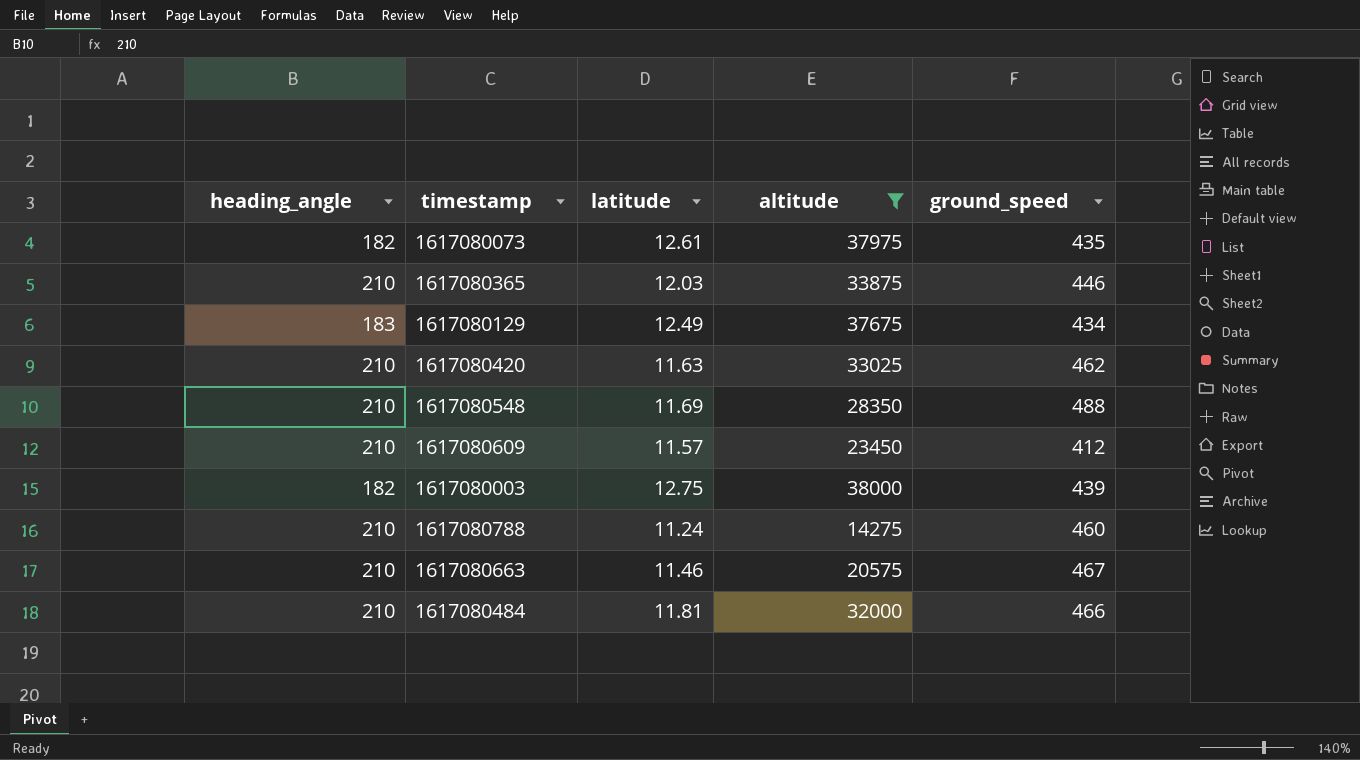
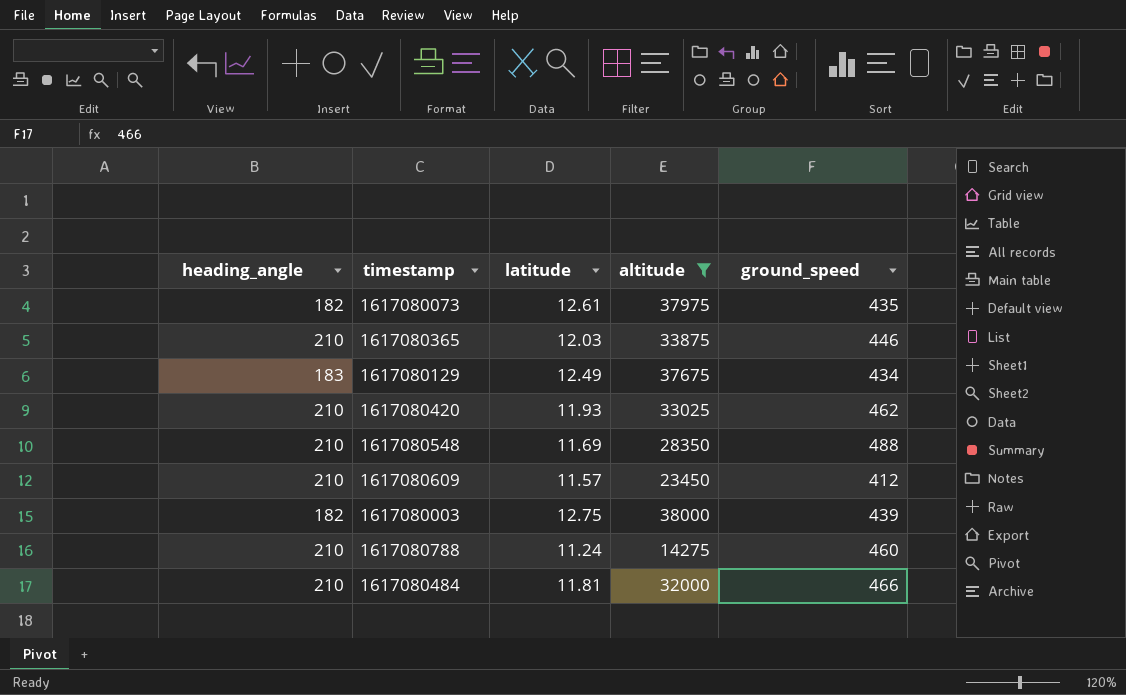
row 1617080663: 210 | 11.46 | 20575 | 467 -> none
1617080420 | latitude: 11.63 -> 11.93

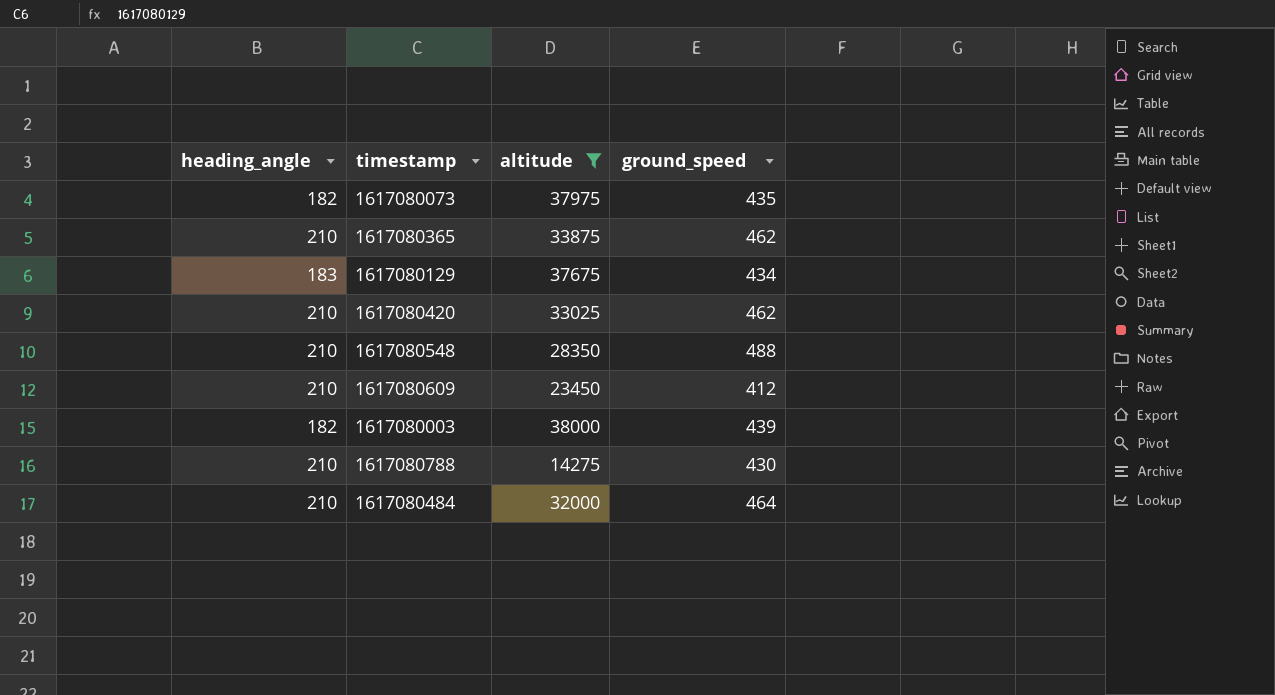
column latitude | position: 3 -> none
1617080365 | ground_speed: 446 -> 462
1617080788 | ground_speed: 460 -> 430
1617080484 | ground_speed: 466 -> 464

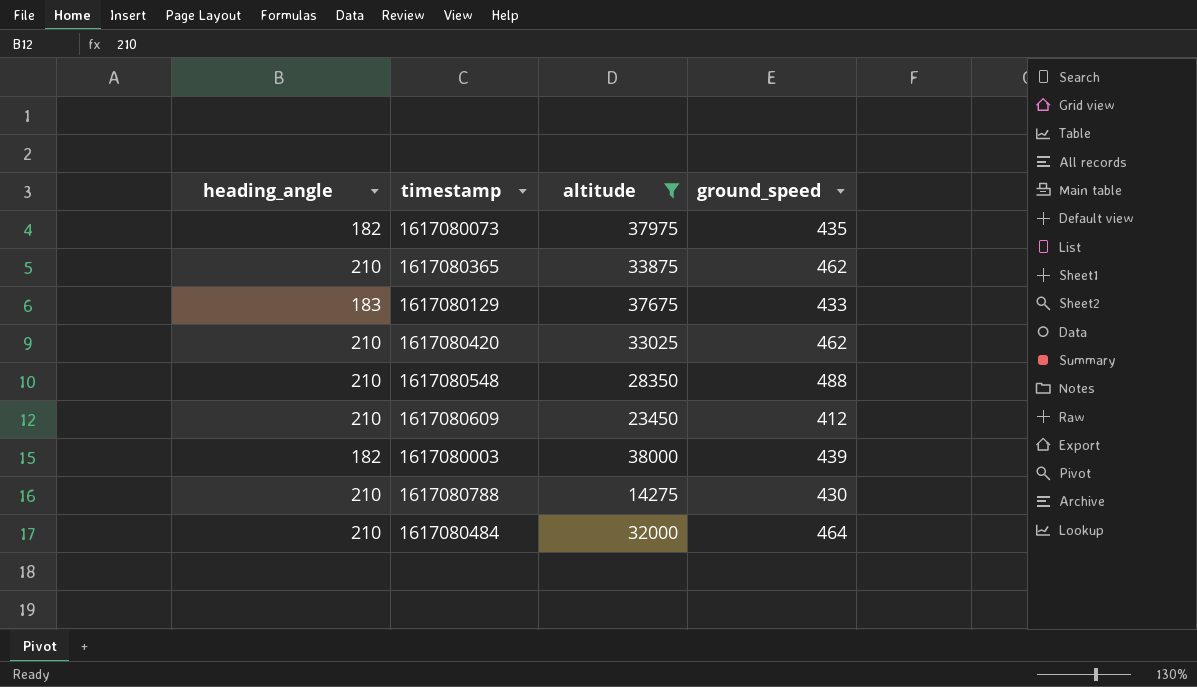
1617080129 | ground_speed: 434 -> 433

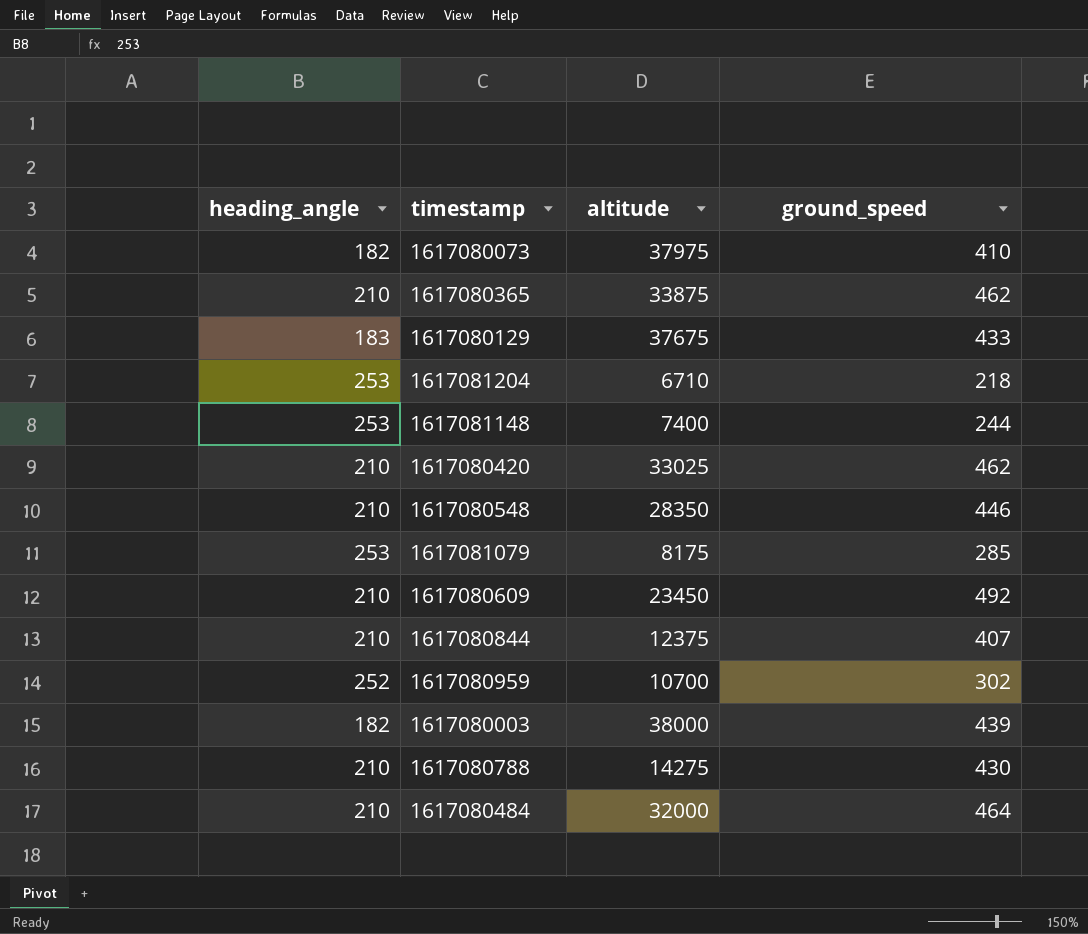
filter: altitude >= 14275 -> none
1617080073 | ground_speed: 435 -> 410
1617080548 | ground_speed: 488 -> 446
1617080609 | ground_speed: 412 -> 492

